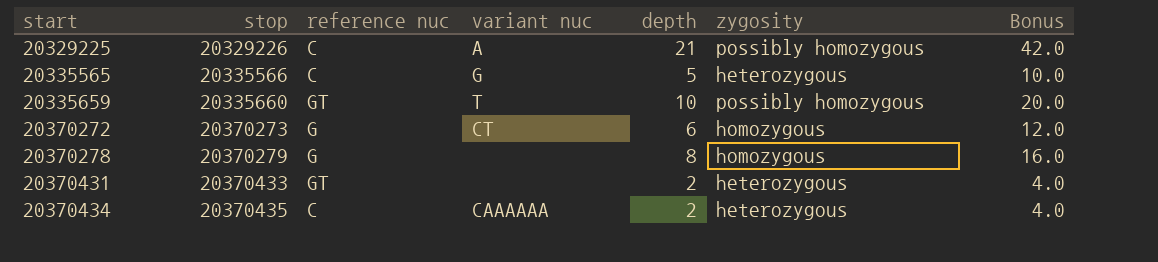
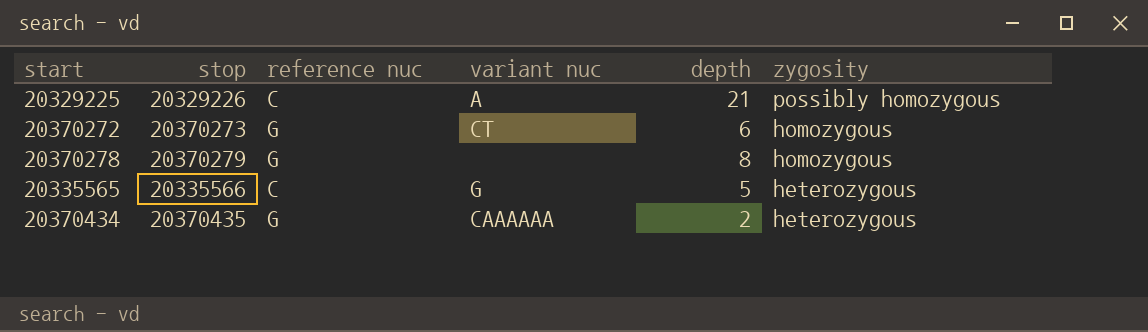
row order: start ascending -> zygosity descending
column Bonus | formula: [depth] * 2 -> none
row 20335659: 20335660 | GT | T | 10 | possibly homozygous | 20.0 -> none
row 20370431: 20370433 | GT | none | 2 | heterozygous | 4.0 -> none
20370434 | reference nuc: C -> G

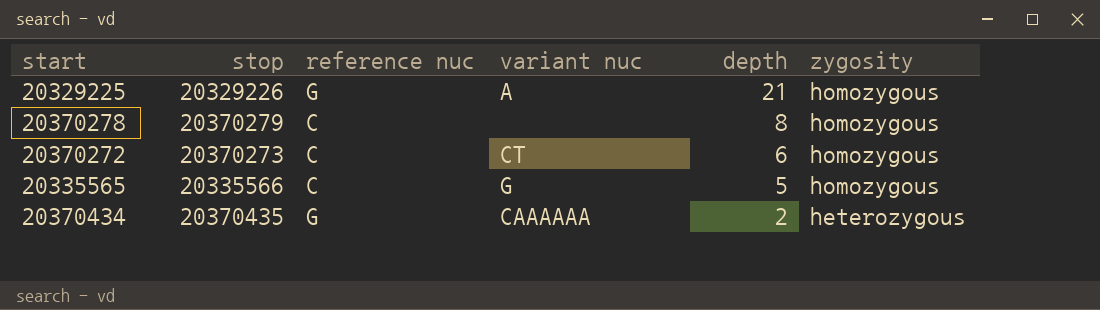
row order: zygosity descending -> depth descending
20329225 | reference nuc: C -> G
20329225 | zygosity: possibly homozygous -> homozygous
20370278 | reference nuc: G -> C
20370272 | reference nuc: G -> C
20335565 | zygosity: heterozygous -> homozygous

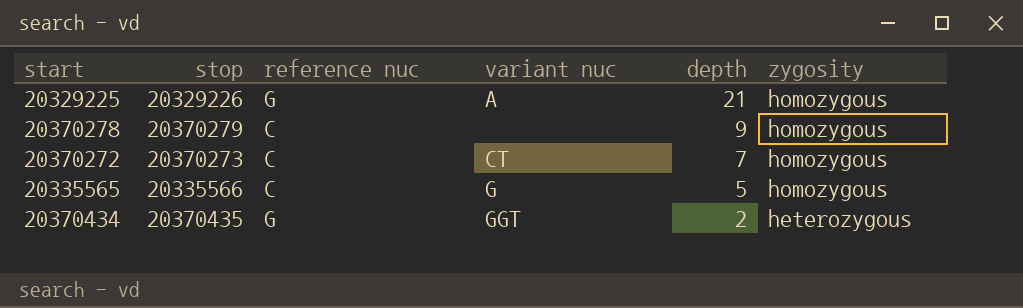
20370278 | depth: 8 -> 9
20370272 | depth: 6 -> 7
20370434 | variant nuc: CAAAAAA -> GGT

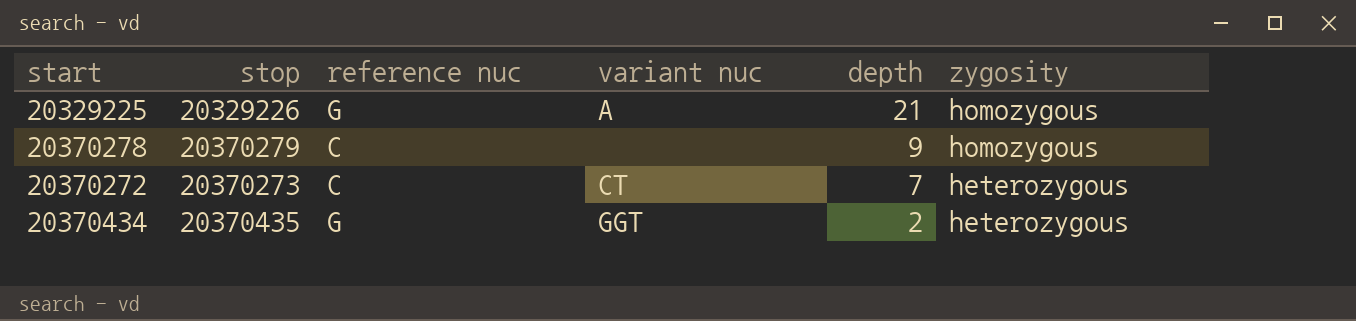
row 20335565: 20335566 | C | G | 5 | homozygous -> none
20370272 | zygosity: homozygous -> heterozygous

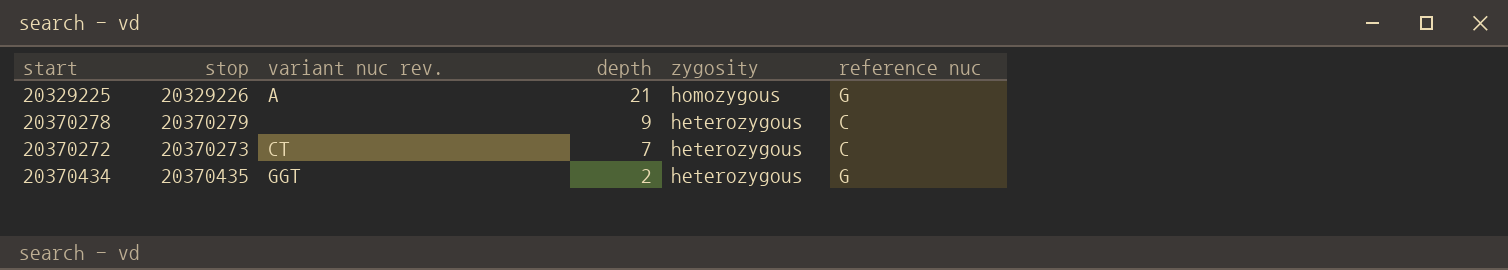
column name: variant nuc -> variant nuc rev.
column reference nuc | position: 3 -> 6
20370278 | zygosity: homozygous -> heterozygous

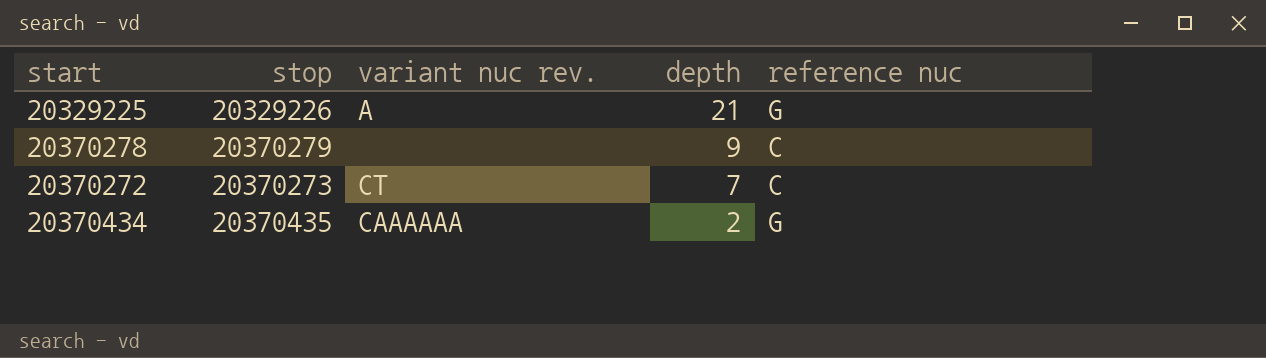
column zygosity | position: 5 -> none
20370434 | variant nuc rev.: GGT -> CAAAAAA

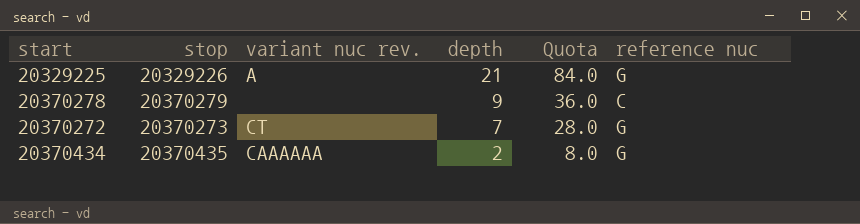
column Quota | formula: none -> [depth] * 4
20370272 | reference nuc: C -> G

